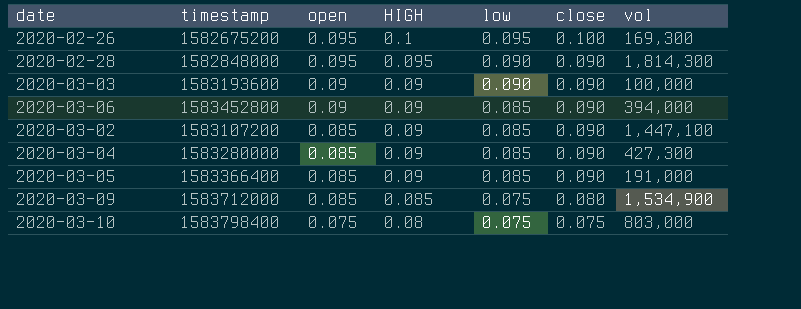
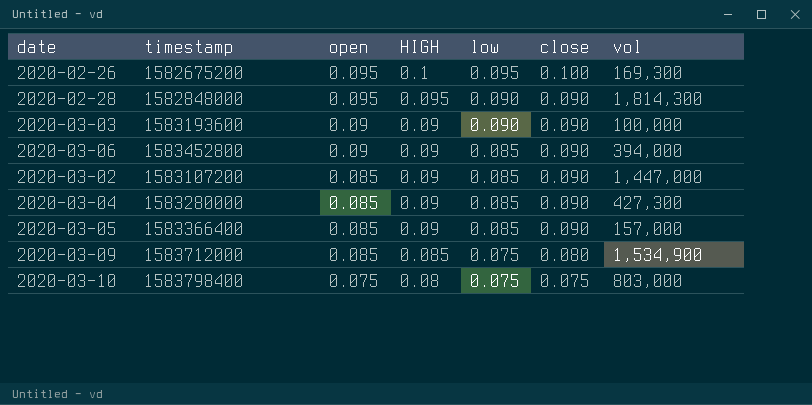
2020-03-02 | vol: 1,447,100 -> 1,447,000
2020-03-05 | vol: 191,000 -> 157,000

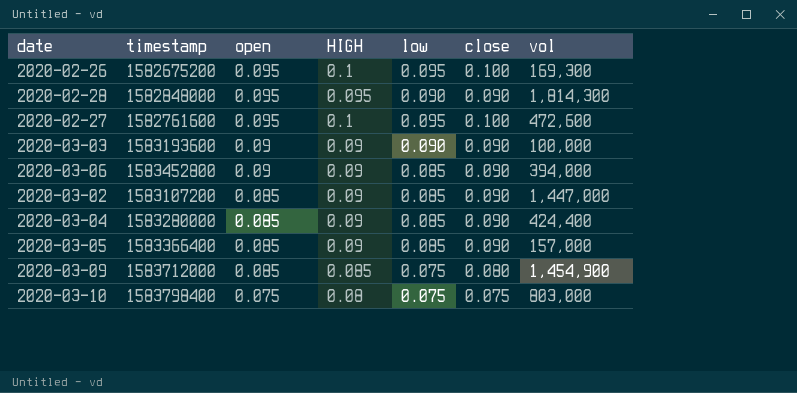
row 2020-02-27: none -> 1582761600 | 0.095 | 0.1 | 0.095 | 0.100 | 472,600
2020-03-04 | vol: 427,300 -> 424,400
2020-03-09 | vol: 1,534,900 -> 1,454,900

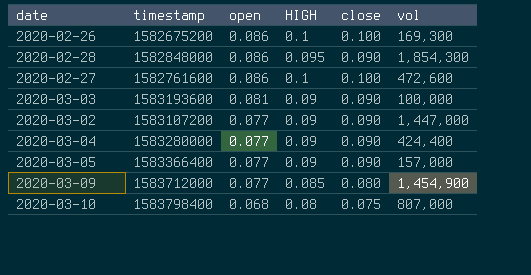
column low | position: 5 -> none
row 2020-03-06: 1583452800 | 0.09 | 0.09 | 0.085 | 0.090 | 394,000 -> none
2020-02-26 | open: 0.095 -> 0.086
2020-02-28 | open: 0.095 -> 0.086
2020-02-28 | vol: 1,814,300 -> 1,854,300
2020-02-27 | open: 0.095 -> 0.086
2020-03-03 | open: 0.09 -> 0.081
2020-03-02 | open: 0.085 -> 0.077
2020-03-04 | open: 0.085 -> 0.077
2020-03-05 | open: 0.085 -> 0.077
2020-03-09 | open: 0.085 -> 0.077
2020-03-10 | open: 0.075 -> 0.068
2020-03-10 | vol: 803,000 -> 807,000

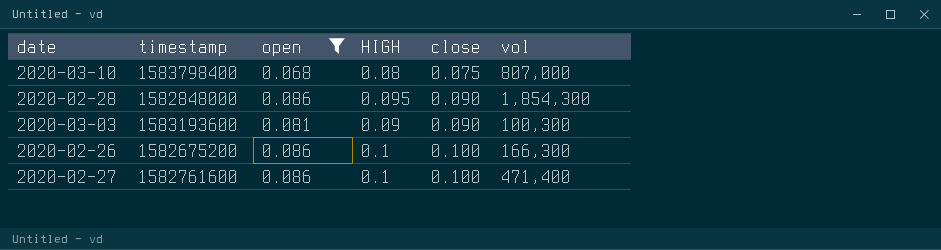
filter: none -> open != 0.077
row order: open descending -> close ascending
2020-03-03 | vol: 100,000 -> 100,300
2020-02-26 | vol: 169,300 -> 166,300
2020-02-27 | vol: 472,600 -> 471,400

